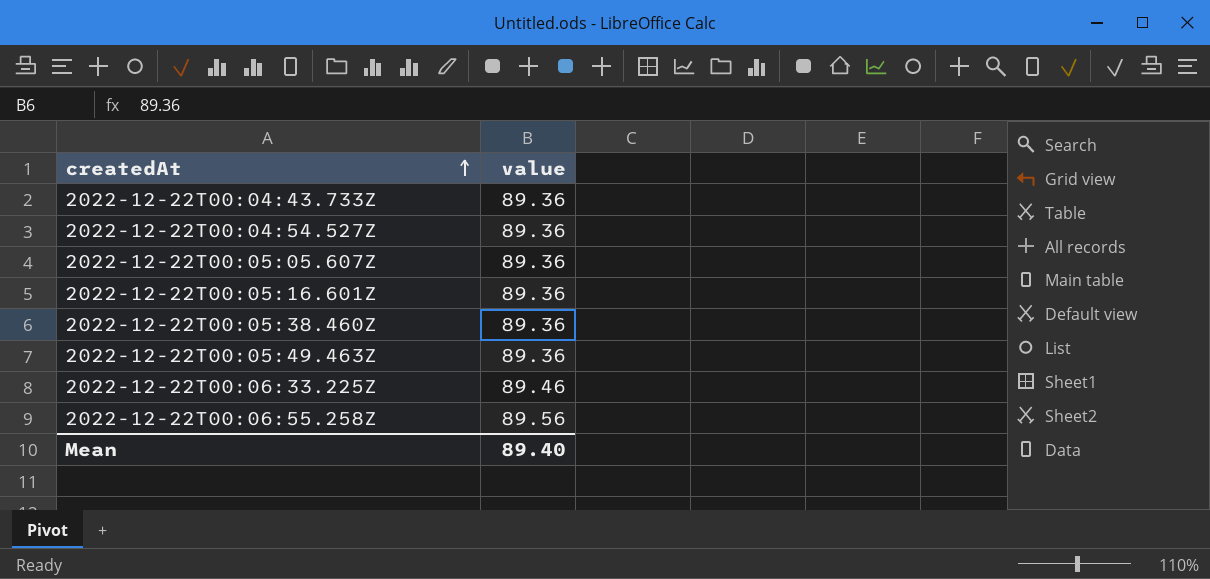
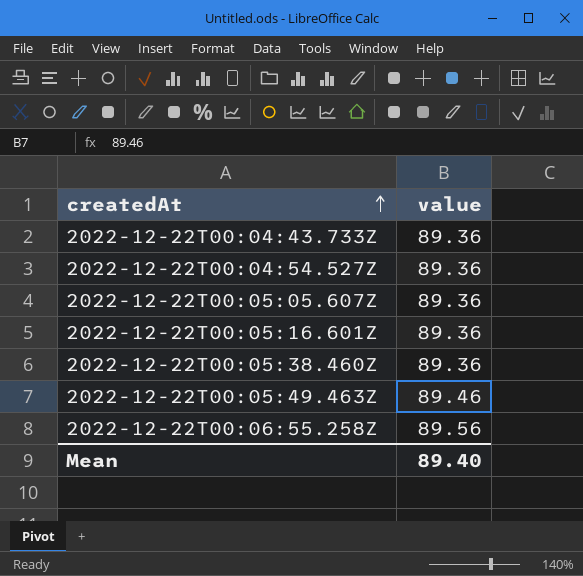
row 2022-12-22T00:06:33.225Z: 89.46 -> none
2022-12-22T00:05:49.463Z | value: 89.36 -> 89.46

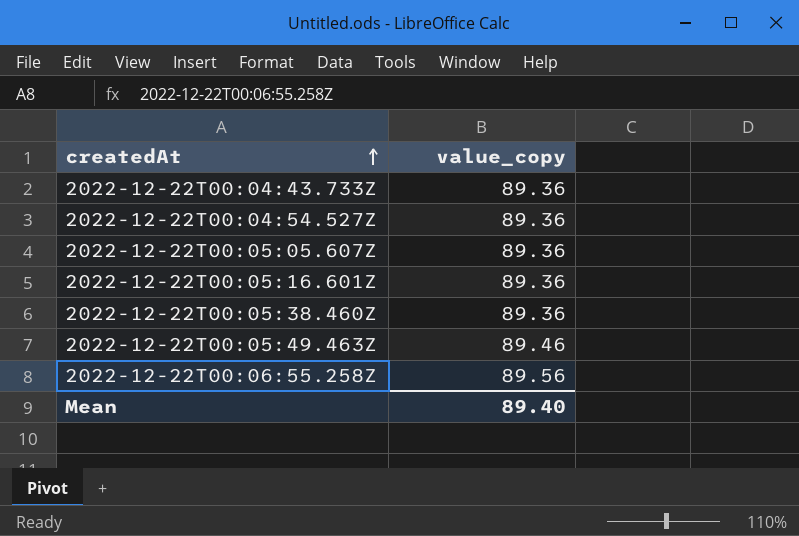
column name: value -> value_copy

